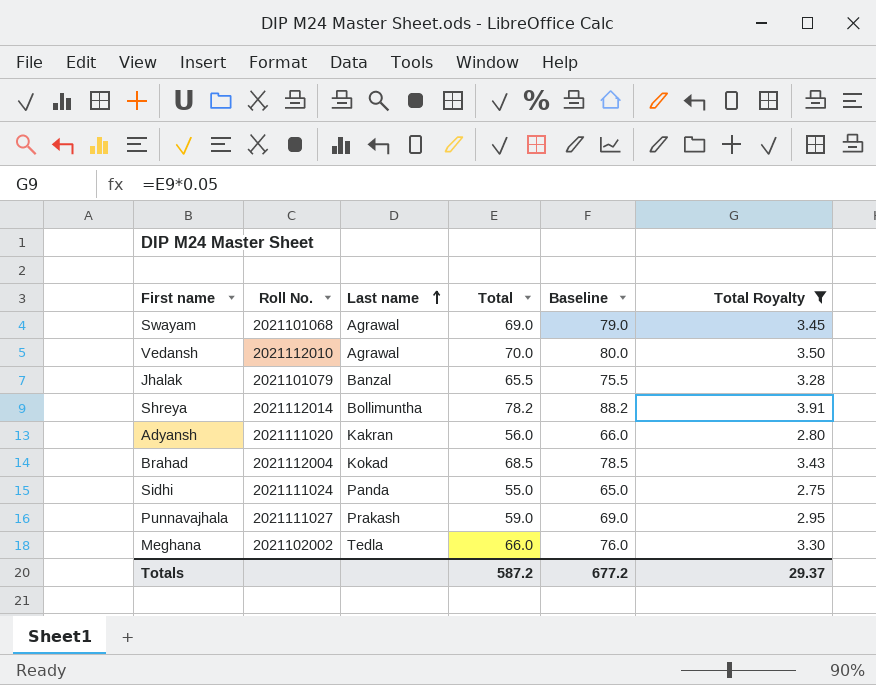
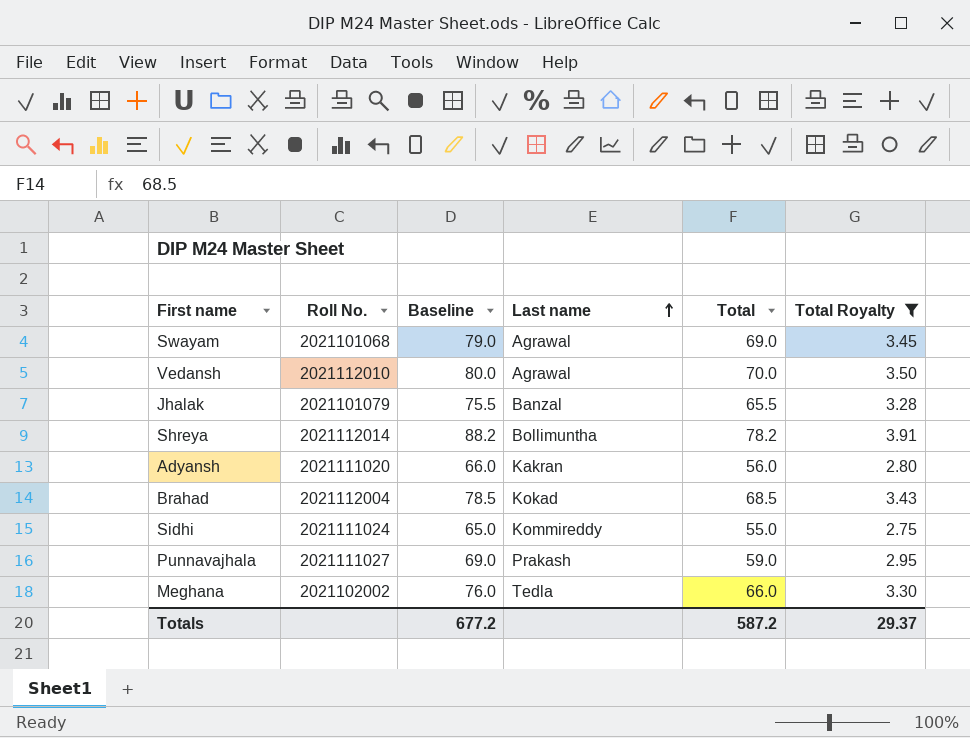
column Baseline | position: 5 -> 3
Sidhi | Last name: Panda -> Kommireddy

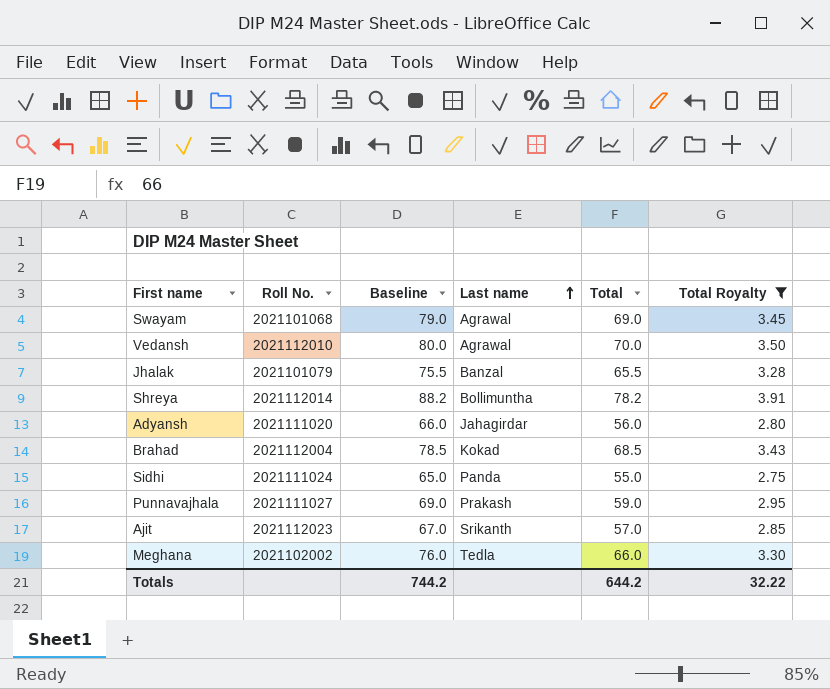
Adyansh | Last name: Kakran -> Jahagirdar
Sidhi | Last name: Kommireddy -> Panda
row Ajit: none -> 2021112023 | 67.0 | Srikanth | 57.0 | 2.85
Totals | Baseline: 677.2 -> 744.2
Totals | Total: 587.2 -> 644.2
Totals | Total Royalty: 29.37 -> 32.22

